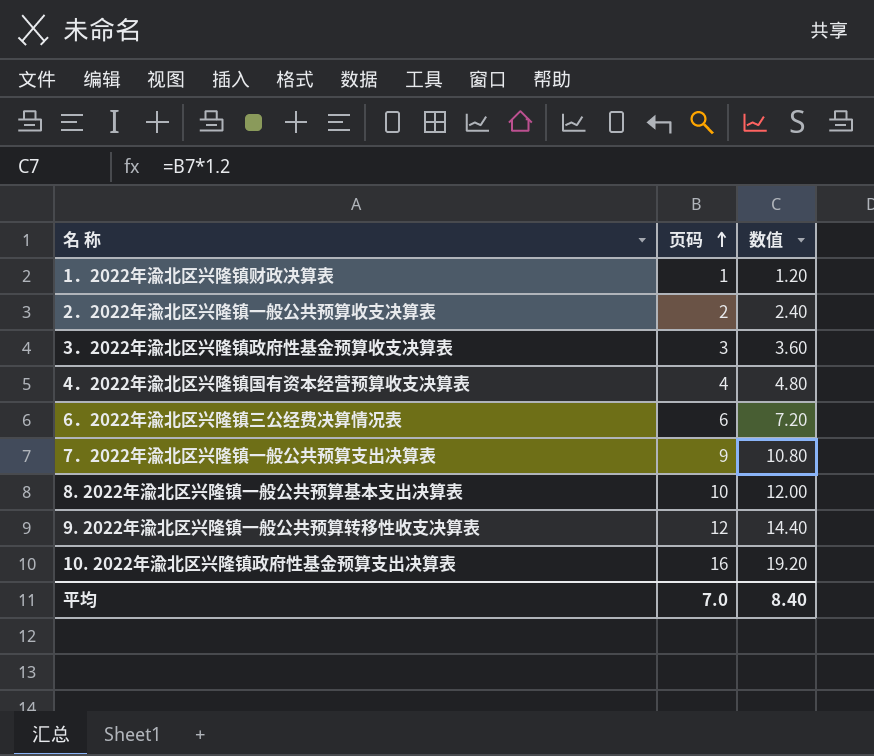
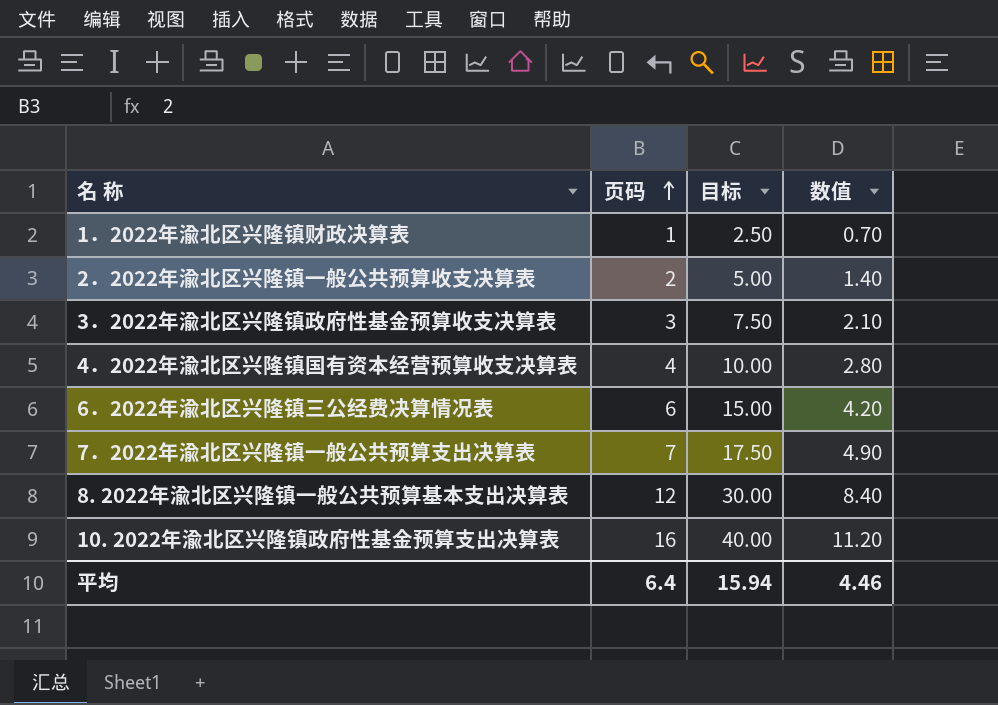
column 目标 | formula: none -> [页码] * 2.5
column 数值 | formula: [页码] * 1.2 -> [页码] * 0.7
row 9. 2022年渝北区兴隆镇一般公共预算转移性收支决算表: 12 | 14.40 -> none
7．2022年渝北区兴隆镇一般公共预算支出决算表 | 页码: 9 -> 7
8. 2022年渝北区兴隆镇一般公共预算基本支出决算表 | 页码: 10 -> 12
平均 | 页码: 7.0 -> 6.4
平均 | 数值: 8.40 -> 4.46

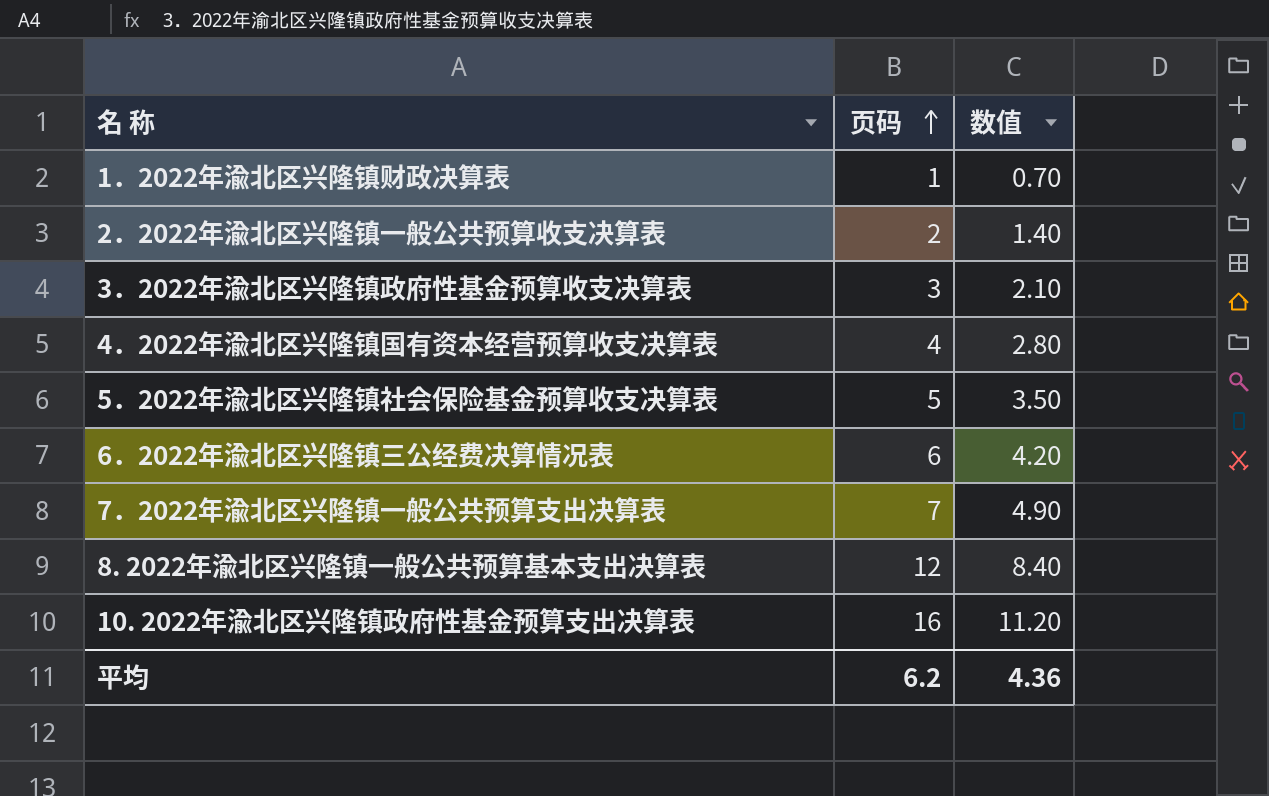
column 目标 | formula: [页码] * 2.5 -> none
row 5．2022年渝北区兴隆镇社会保险基金预算收支决算表: none -> 5 | 3.50
平均 | 页码: 6.4 -> 6.2
平均 | 数值: 4.46 -> 4.36

